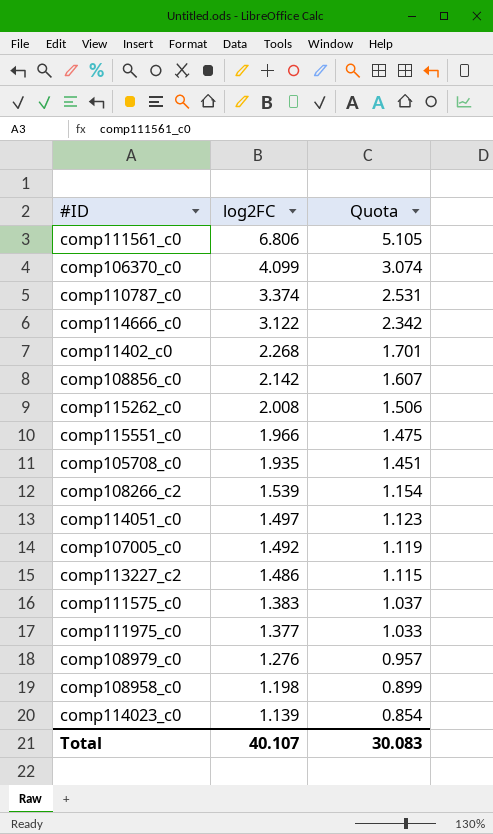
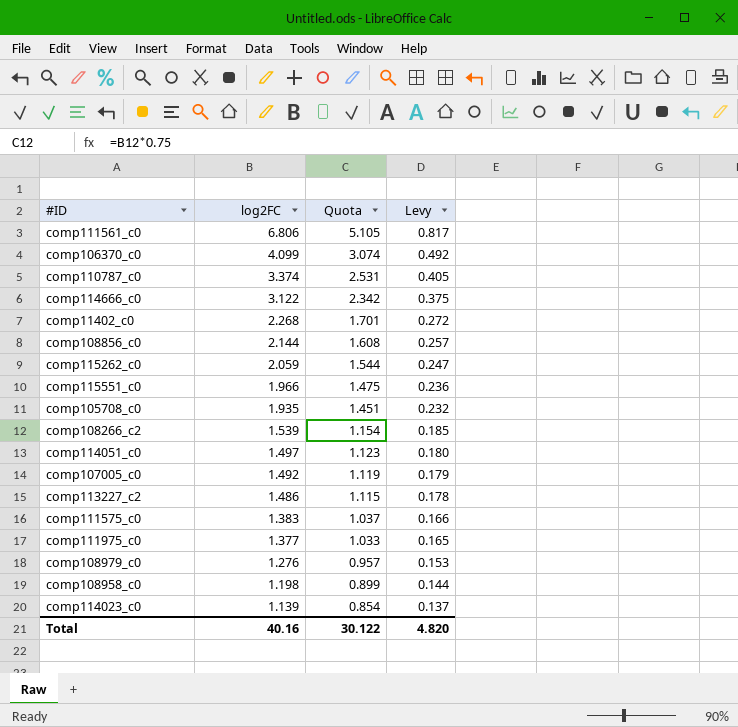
column Levy | formula: none -> [log2FC] * 0.12
comp108856_c0 | log2FC: 2.142 -> 2.144
comp108856_c0 | Quota: 1.607 -> 1.608
comp115262_c0 | log2FC: 2.008 -> 2.059
comp115262_c0 | Quota: 1.506 -> 1.544
Total | log2FC: 40.107 -> 40.16
Total | Quota: 30.083 -> 30.122

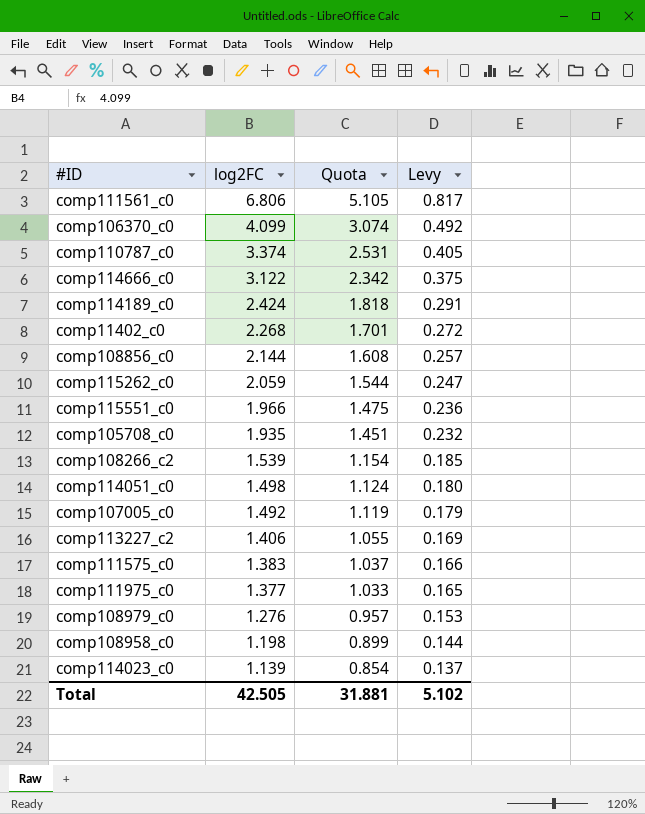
row comp114189_c0: none -> 2.424 | 1.818 | 0.291
comp114051_c0 | log2FC: 1.497 -> 1.498
comp114051_c0 | Quota: 1.123 -> 1.124
comp113227_c2 | log2FC: 1.486 -> 1.406
comp113227_c2 | Quota: 1.115 -> 1.055
comp113227_c2 | Levy: 0.178 -> 0.169
Total | log2FC: 40.16 -> 42.505
Total | Quota: 30.122 -> 31.881
Total | Levy: 4.820 -> 5.102

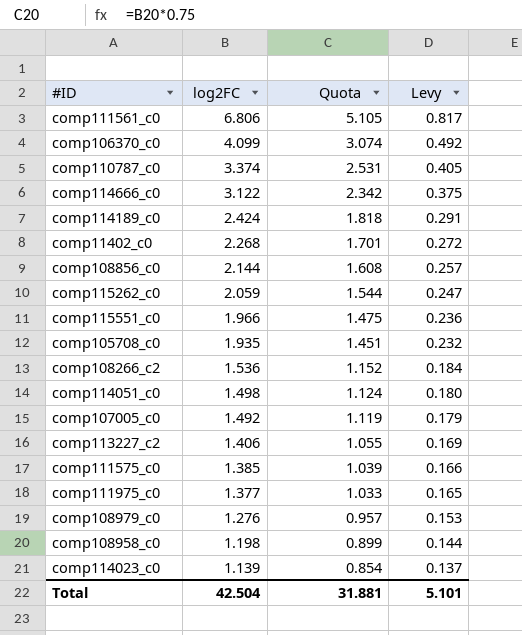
comp108266_c2 | log2FC: 1.539 -> 1.536
comp108266_c2 | Quota: 1.154 -> 1.152
comp108266_c2 | Levy: 0.185 -> 0.184
comp111575_c0 | log2FC: 1.383 -> 1.385
comp111575_c0 | Quota: 1.037 -> 1.039
Total | log2FC: 42.505 -> 42.504
Total | Levy: 5.102 -> 5.101

